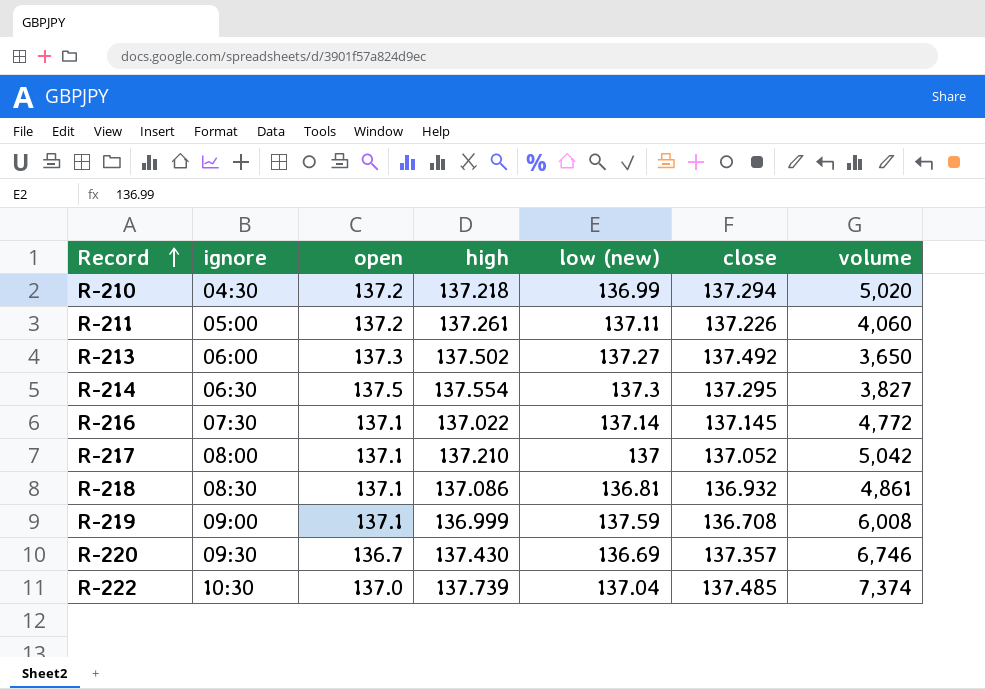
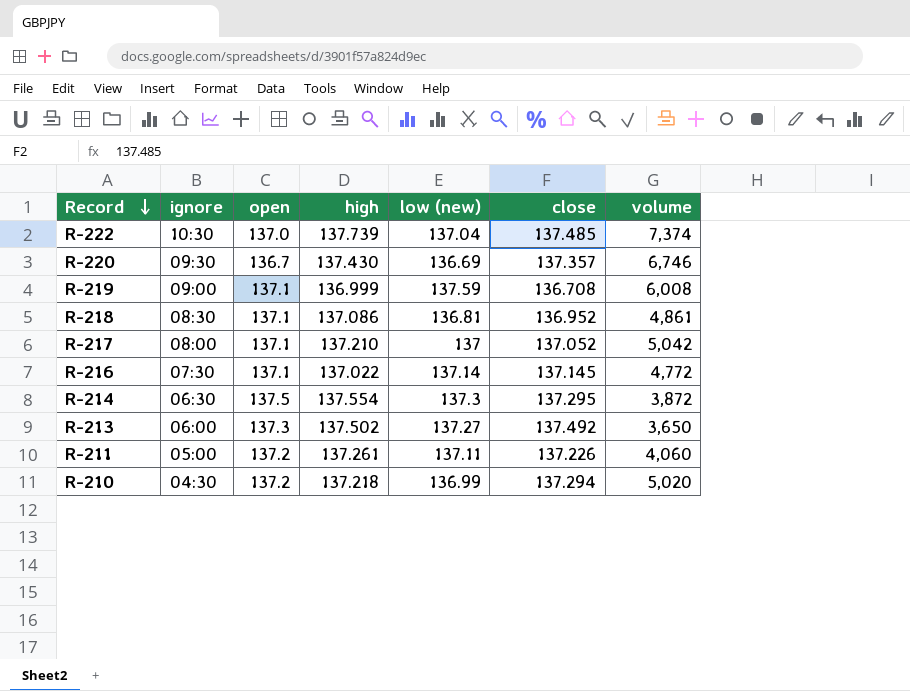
row order: Record ascending -> Record descending
R-218 | close: 136.932 -> 136.952
R-214 | volume: 3,827 -> 3,872

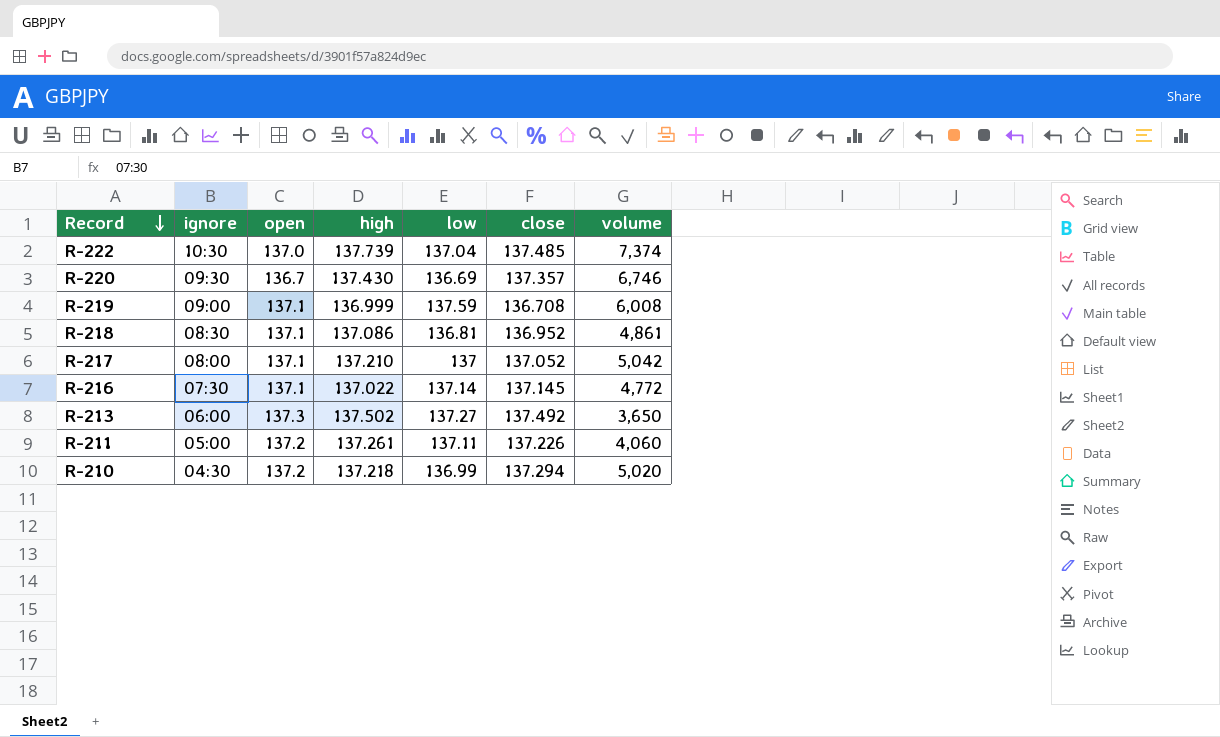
column name: low (new) -> low
row R-214: 06:30 | 137.5 | 137.554 | 137.3 | 137.295 | 3,872 -> none

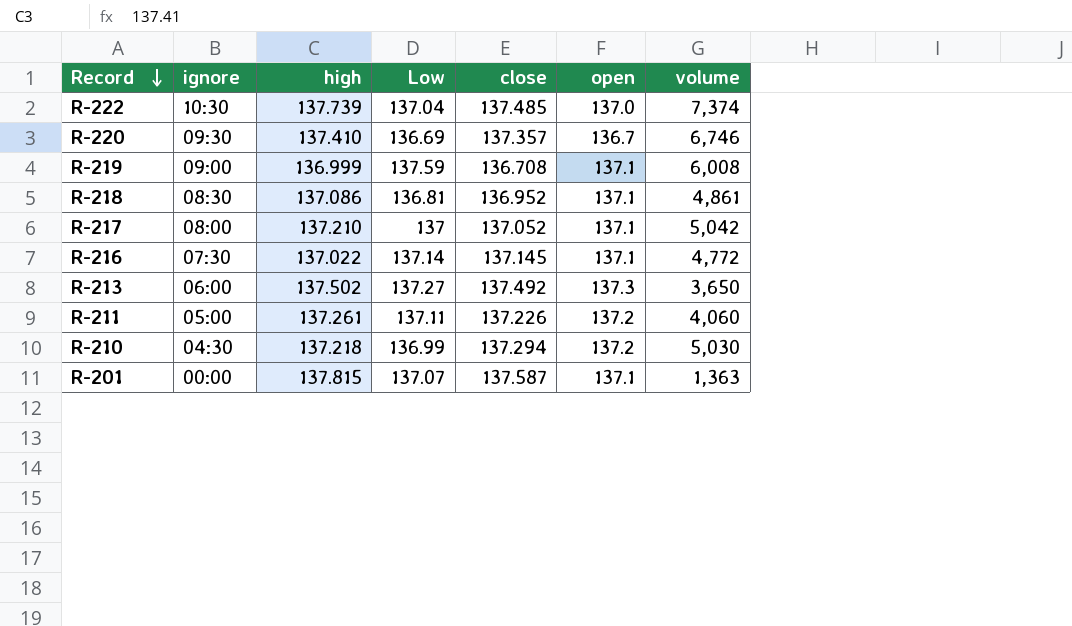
column name: low -> Low
column open | position: 3 -> 6
R-220 | high: 137.430 -> 137.410
R-210 | volume: 5,020 -> 5,030
row R-201: none -> 00:00 | 137.815 | 137.07 | 137.587 | 137.1 | 1,363

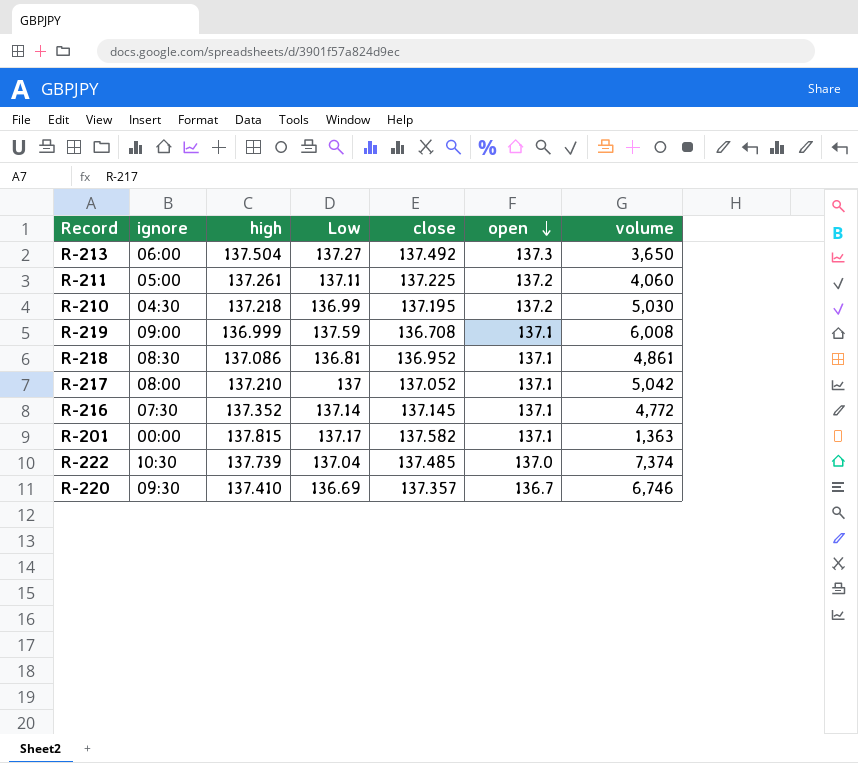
row order: Record descending -> open descending
R-213 | high: 137.502 -> 137.504
R-211 | close: 137.226 -> 137.225
R-210 | close: 137.294 -> 137.195
R-216 | high: 137.022 -> 137.352
R-201 | Low: 137.07 -> 137.17
R-201 | close: 137.587 -> 137.582

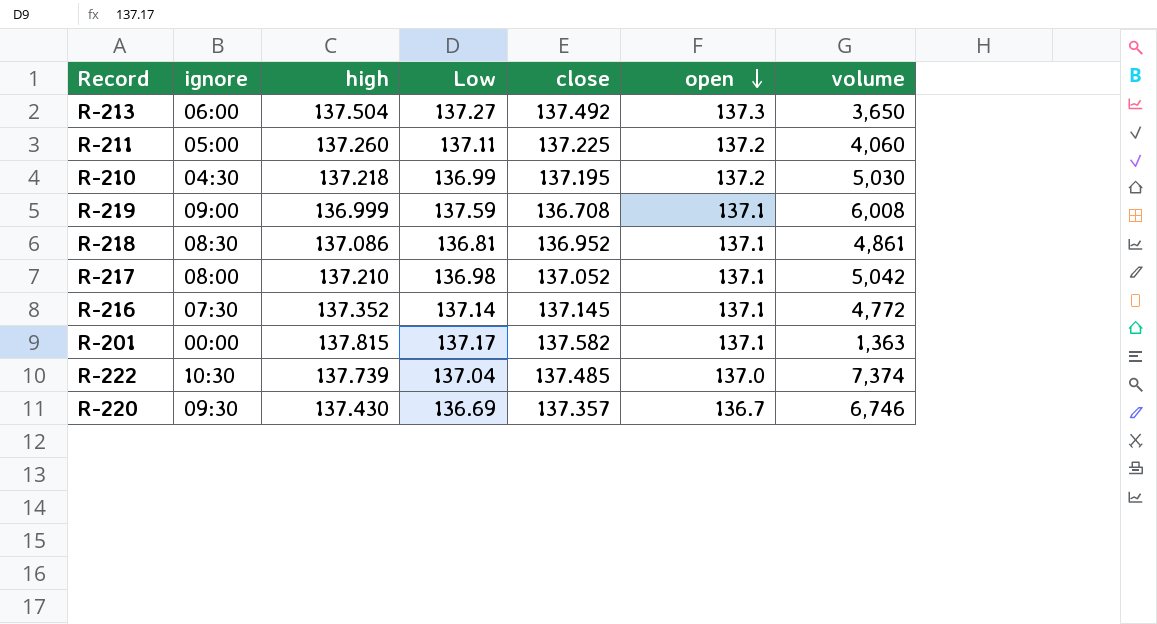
R-211 | high: 137.261 -> 137.260
R-217 | Low: 137 -> 136.98
R-220 | high: 137.410 -> 137.430

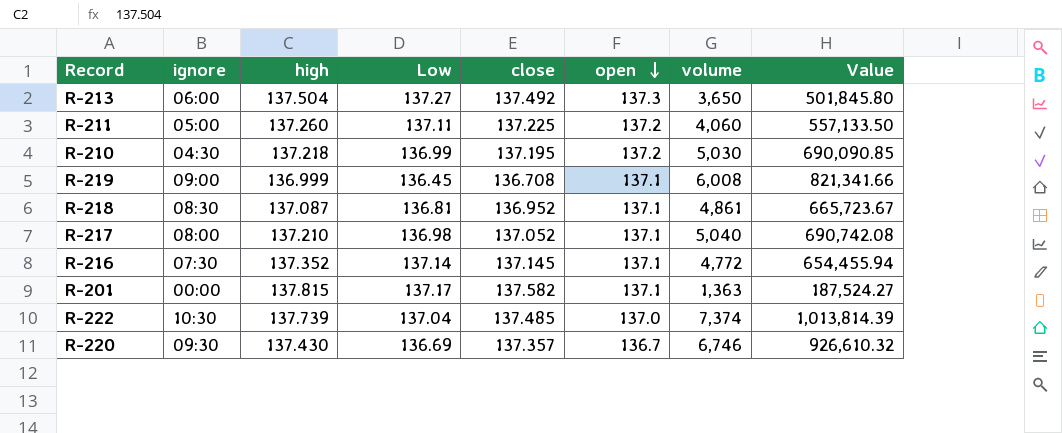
column Value | formula: none -> [close] * [volume]
R-219 | Low: 137.59 -> 136.45
R-218 | high: 137.086 -> 137.087
R-217 | volume: 5,042 -> 5,040

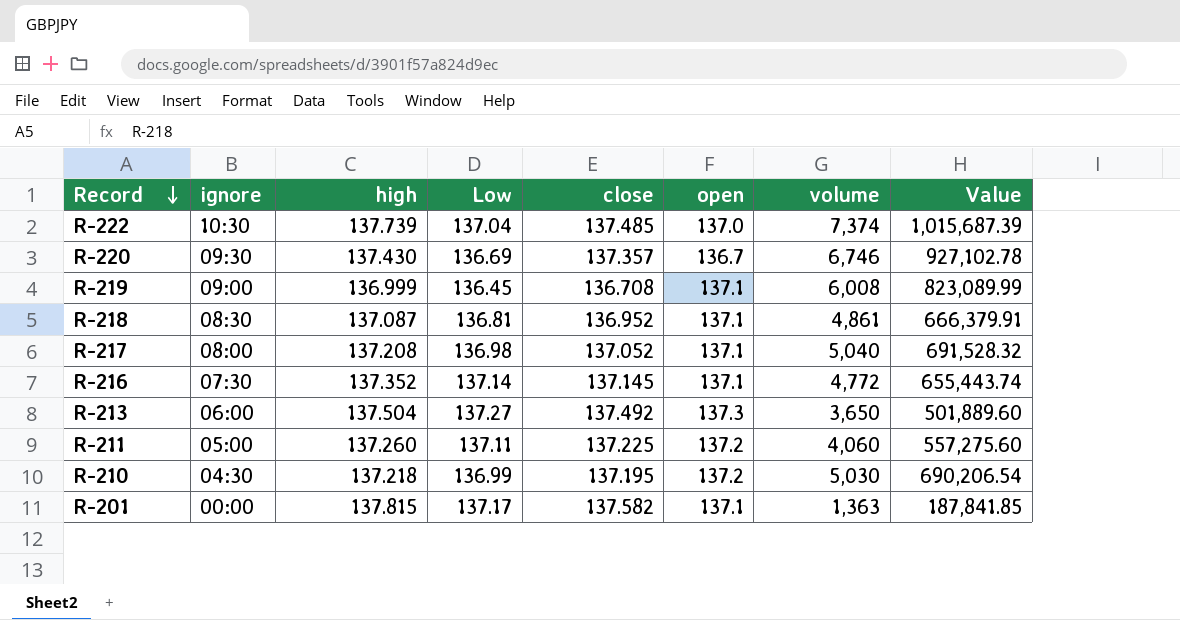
row order: open descending -> Record descending
column Value | formula: [close] * [volume] -> [high] * [volume]
R-217 | high: 137.210 -> 137.208

